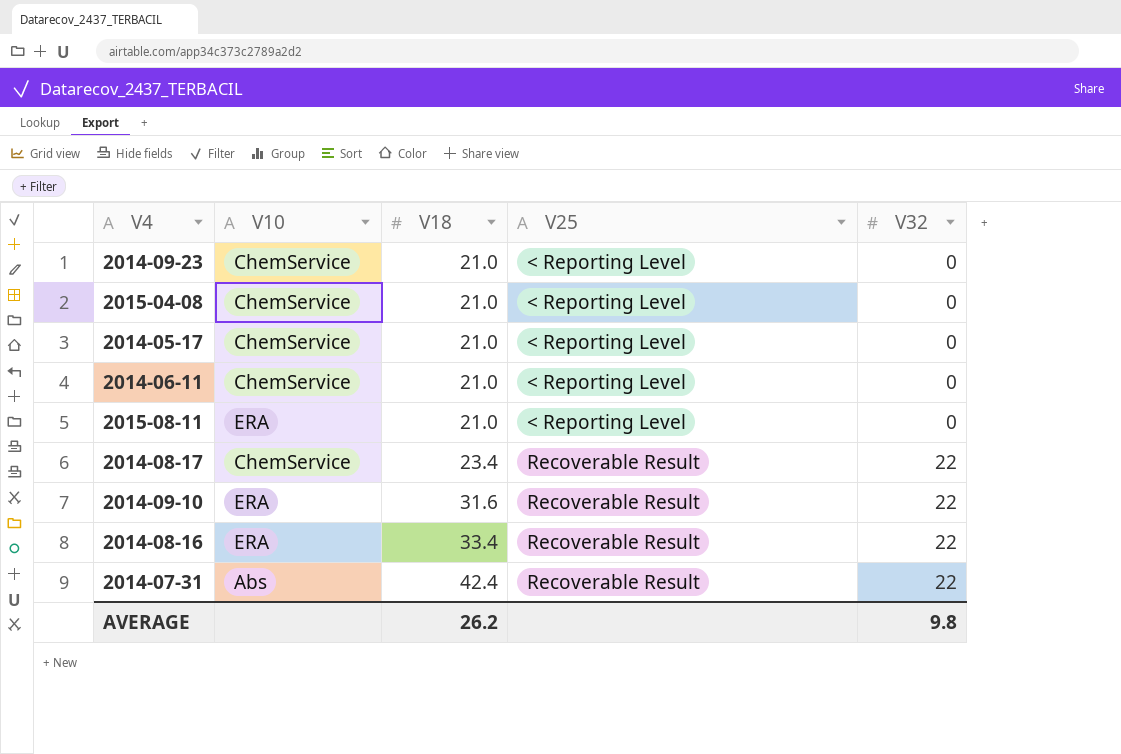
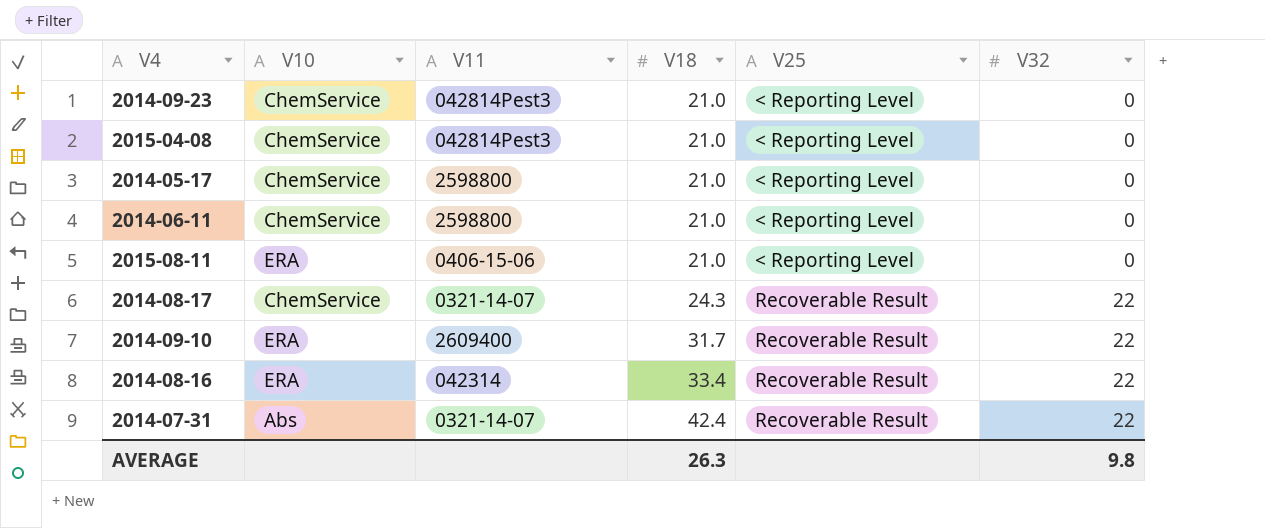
column V11 | position: none -> 3
2014-08-17 | V18: 23.4 -> 24.3
2014-09-10 | V18: 31.6 -> 31.7
AVERAGE | V18: 26.2 -> 26.3

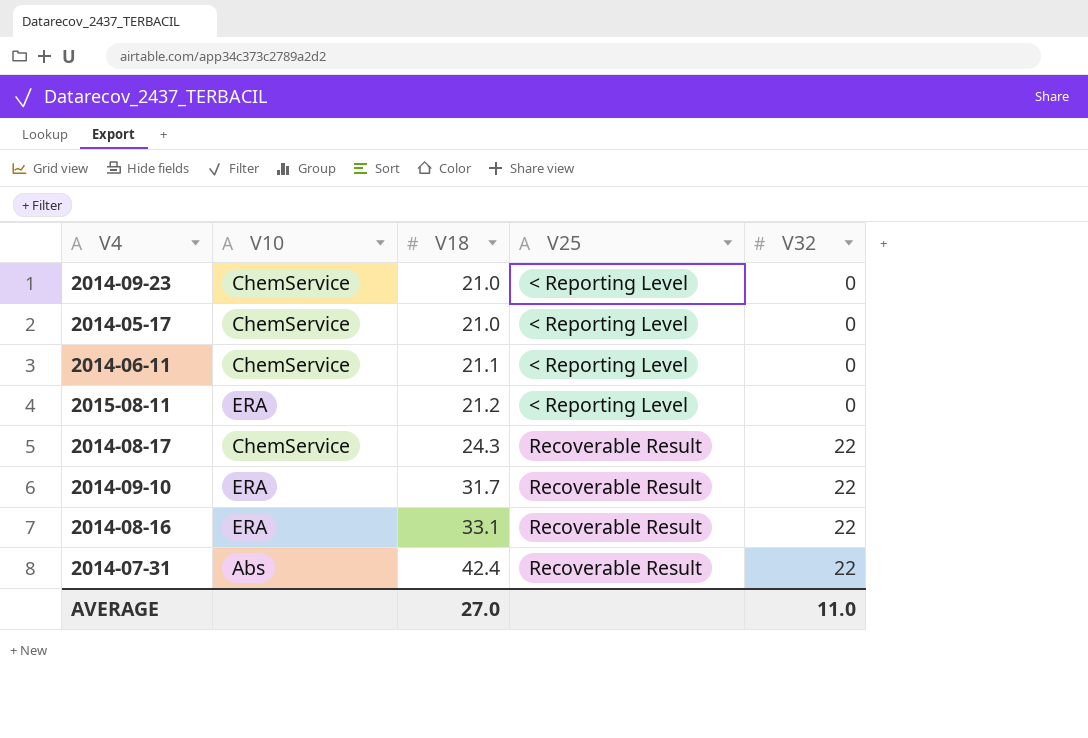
column V11 | position: 3 -> none
row 2015-04-08: ChemService | 042814Pest3 | 21.0 | < Reporting Level | 0 -> none
2014-06-11 | V18: 21.0 -> 21.1
2015-08-11 | V18: 21.0 -> 21.2
2014-08-16 | V18: 33.4 -> 33.1
AVERAGE | V18: 26.3 -> 27.0
AVERAGE | V32: 9.8 -> 11.0

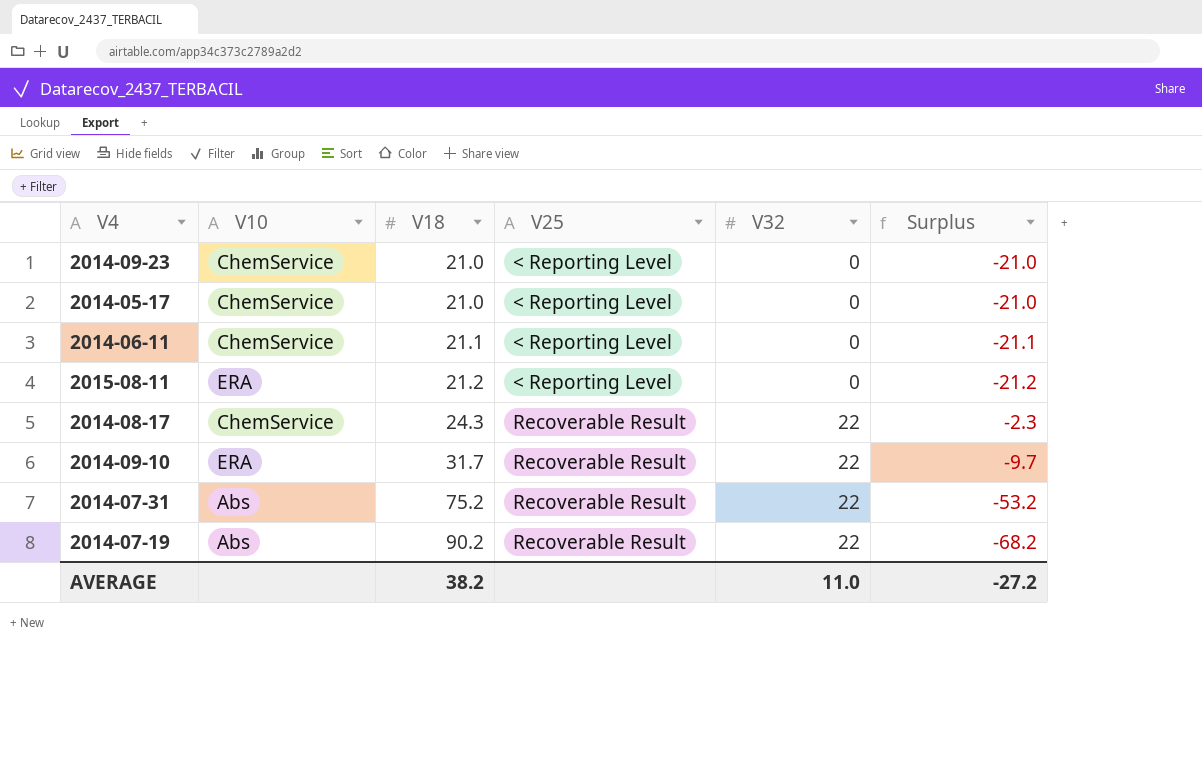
column Surplus | formula: none -> [V32] - [V18]
row 2014-08-16: ERA | 33.1 | Recoverable Result | 22 -> none
2014-07-31 | V18: 42.4 -> 75.2
row 2014-07-19: none -> Abs | 90.2 | Recoverable Result | 22 | -68.2
AVERAGE | V18: 27.0 -> 38.2

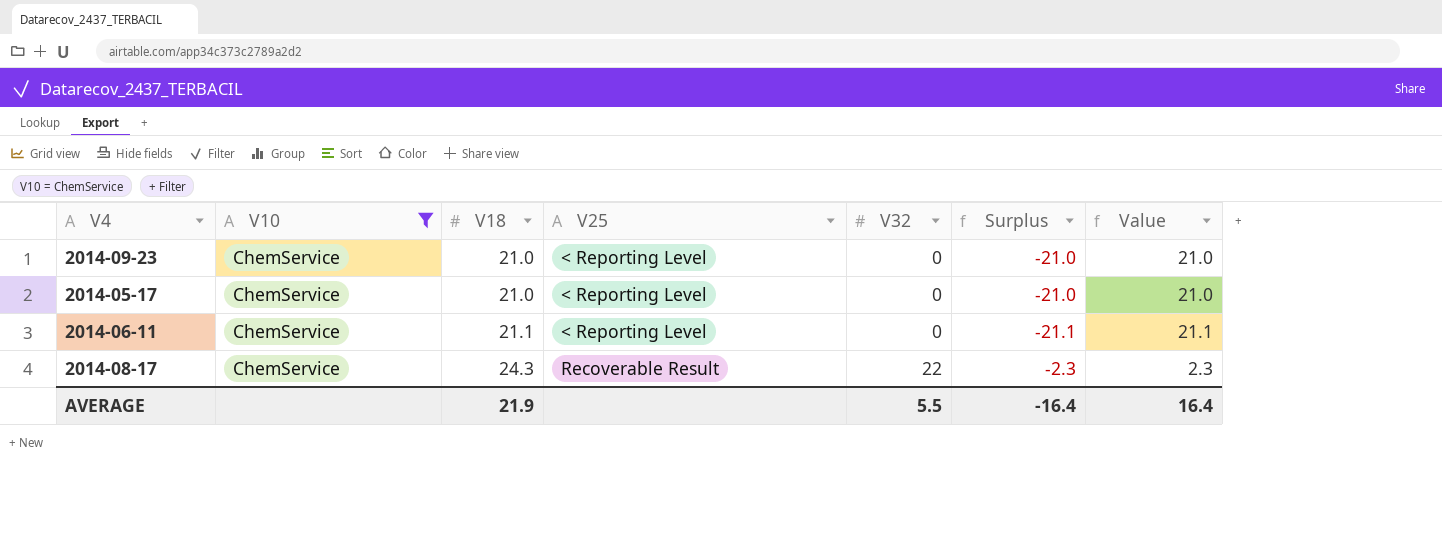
filter: none -> V10 = ChemService
column Value | formula: none -> [V18] - [V32]
AVERAGE | V18: 38.2 -> 21.9
AVERAGE | V32: 11.0 -> 5.5
AVERAGE | Surplus: -27.2 -> -16.4

